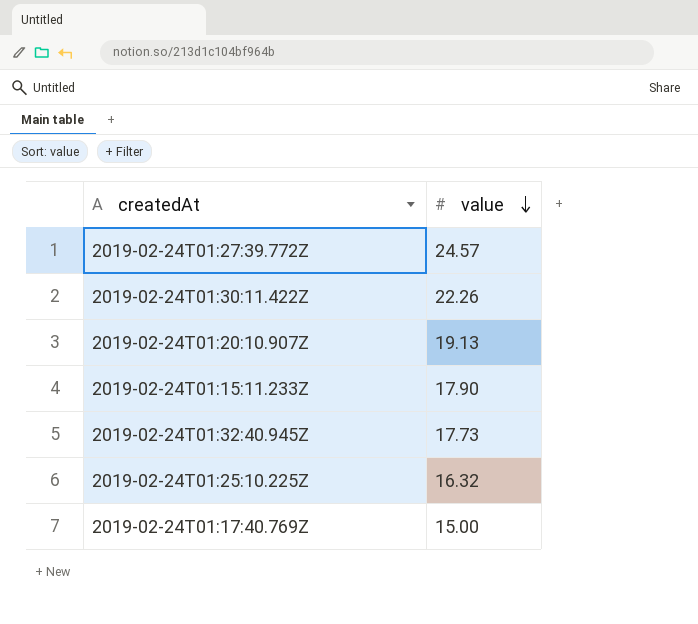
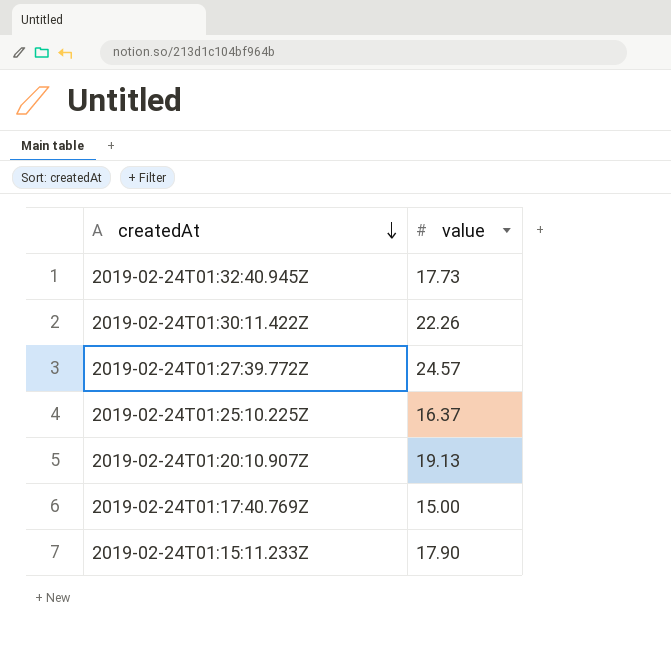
row order: value descending -> createdAt descending
2019-02-24T01:25:10.225Z | value: 16.32 -> 16.37

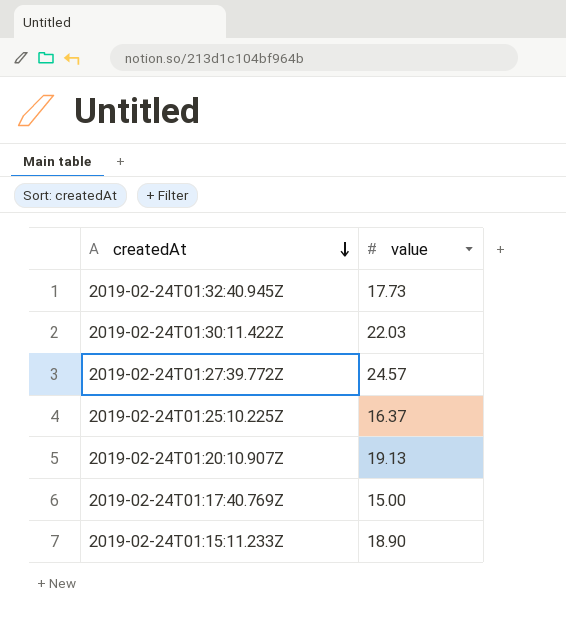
2019-02-24T01:30:11.422Z | value: 22.26 -> 22.03
2019-02-24T01:15:11.233Z | value: 17.90 -> 18.90

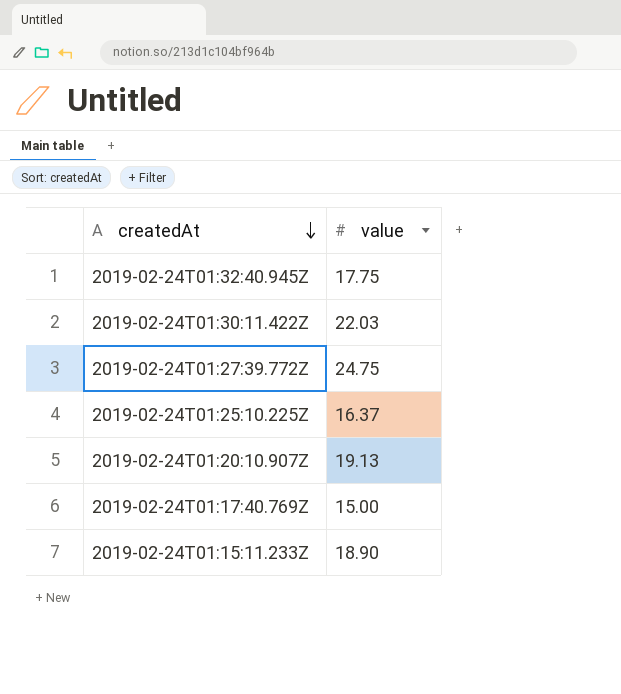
2019-02-24T01:32:40.945Z | value: 17.73 -> 17.75
2019-02-24T01:27:39.772Z | value: 24.57 -> 24.75

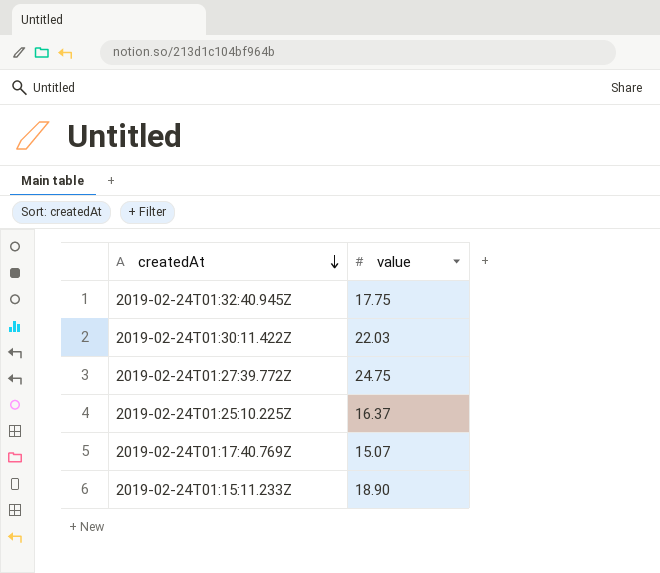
row 2019-02-24T01:20:10.907Z: 19.13 -> none
2019-02-24T01:17:40.769Z | value: 15.00 -> 15.07

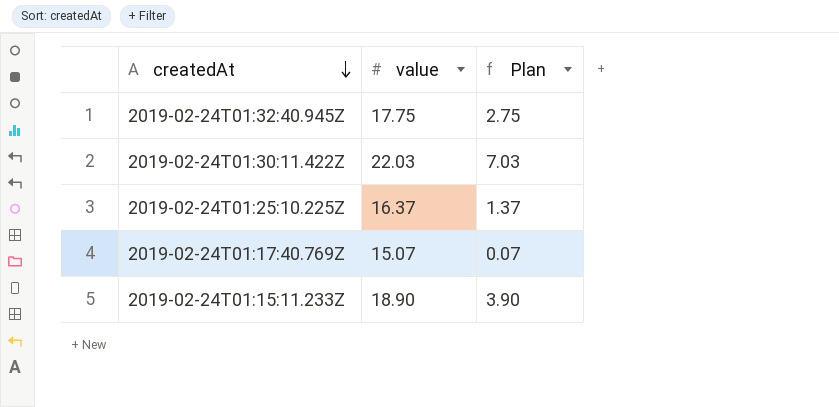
column Plan | formula: none -> [value] - 15
row 2019-02-24T01:27:39.772Z: 24.75 -> none

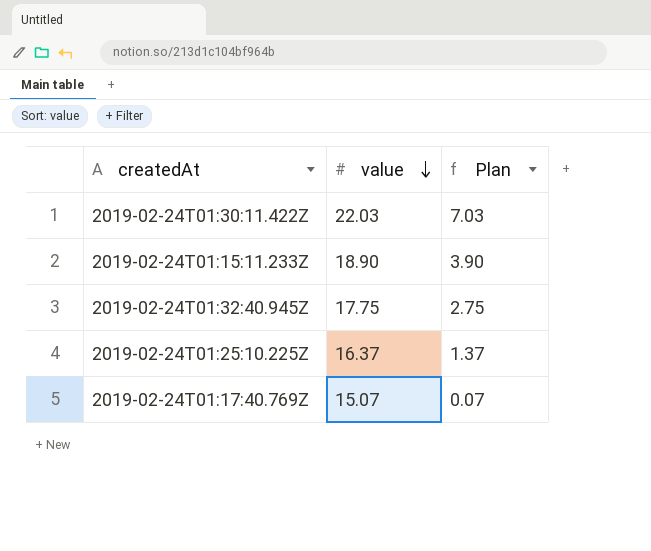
row order: createdAt descending -> value descending

